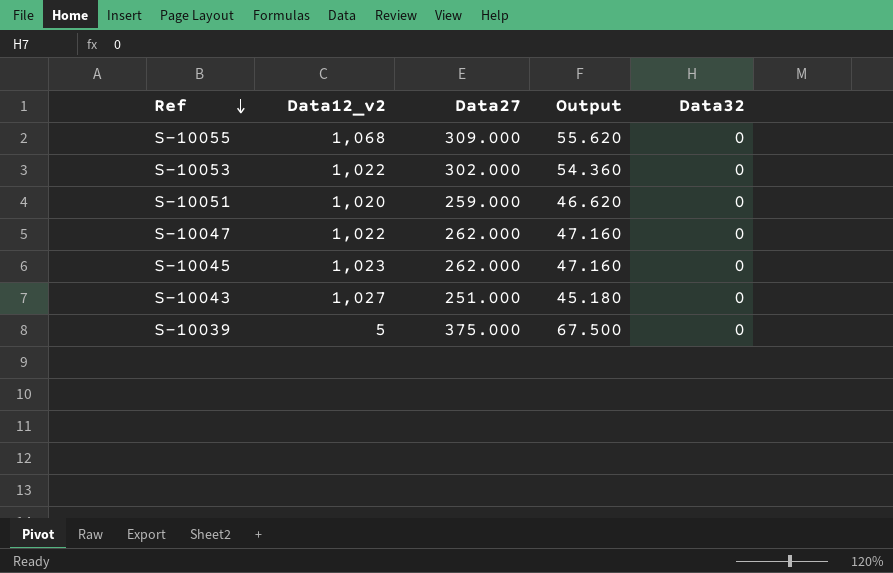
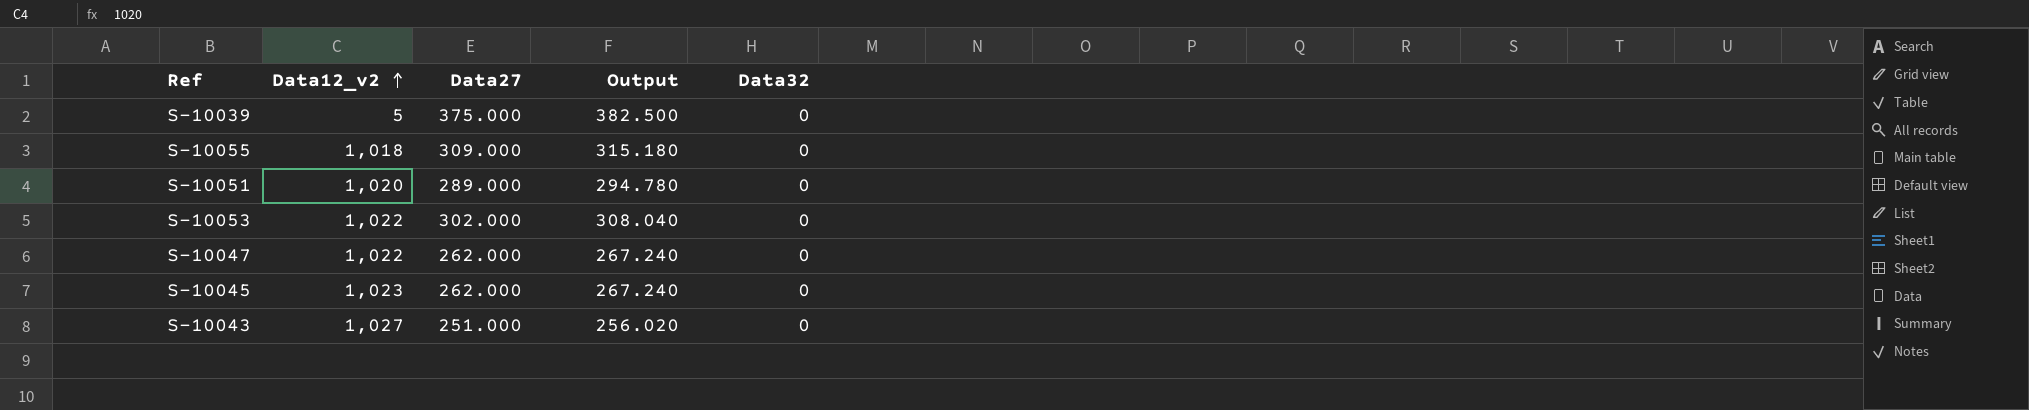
row order: Ref descending -> Data12_v2 ascending
column Output | formula: [Data27] * 0.18 -> [Data27] * 1.02
S-10055 | Data12_v2: 1,068 -> 1,018
S-10051 | Data27: 259.000 -> 289.000

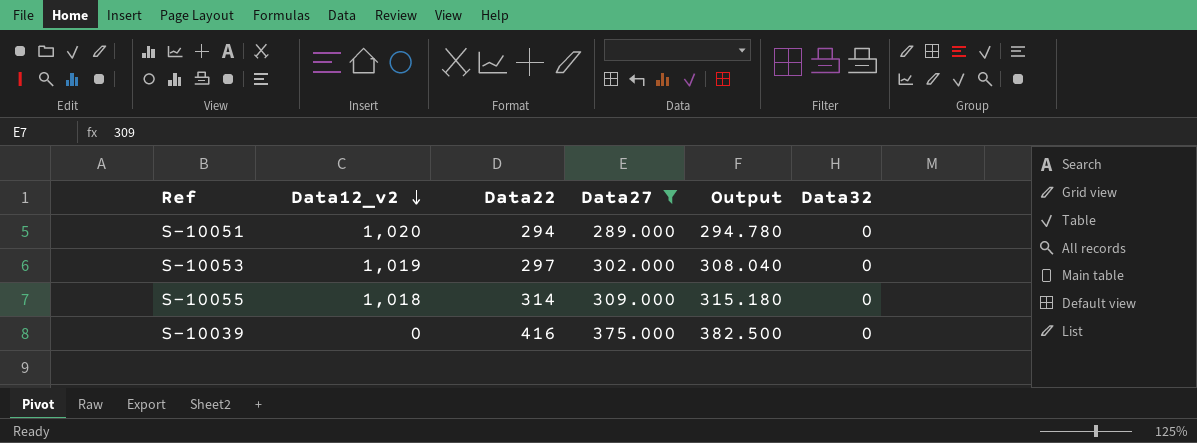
filter: none -> Data27 >= 289.000
row order: Data12_v2 ascending -> Data12_v2 descending
column Data22 | position: none -> 3
S-10053 | Data12_v2: 1,022 -> 1,019
S-10039 | Data12_v2: 5 -> 0

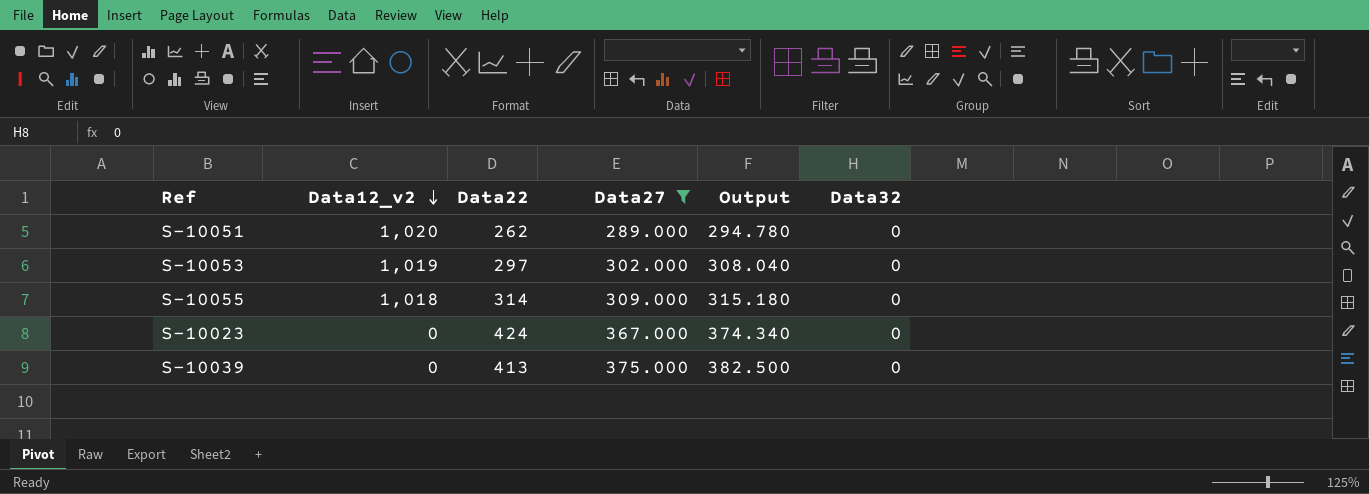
S-10051 | Data22: 294 -> 262
row S-10023: none -> 0 | 424 | 367.000 | 374.340 | 0
S-10039 | Data22: 416 -> 413

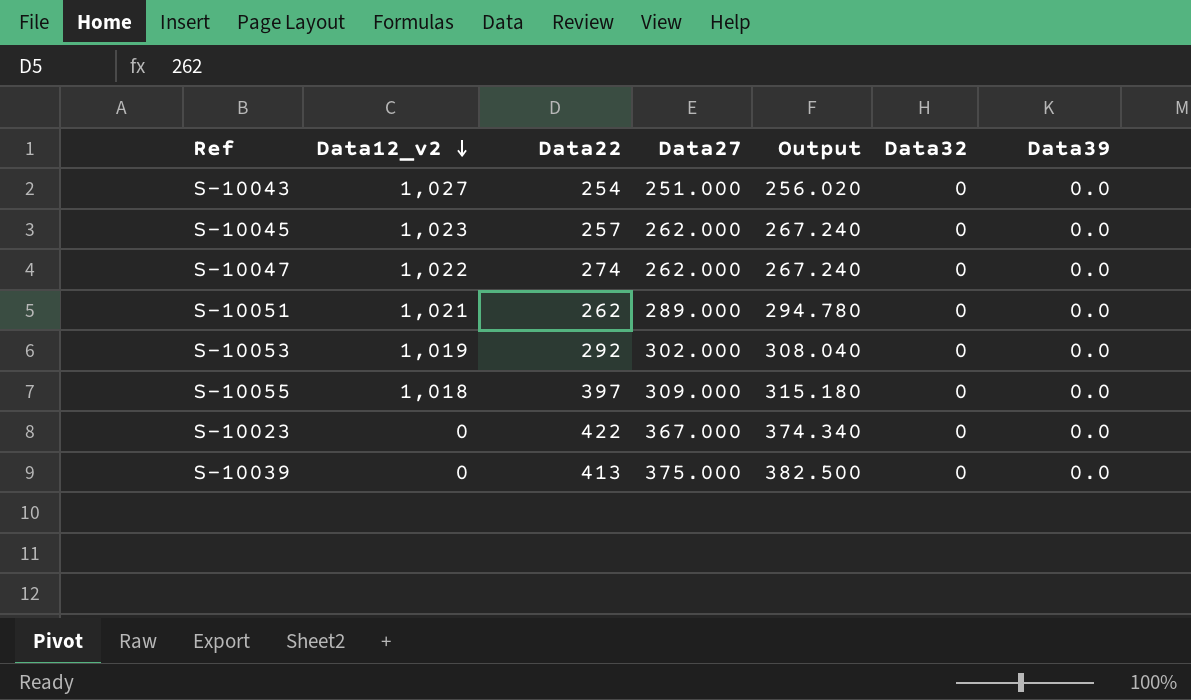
filter: Data27 >= 289.000 -> none
column Data39 | position: none -> 7
S-10051 | Data12_v2: 1,020 -> 1,021
S-10053 | Data22: 297 -> 292
S-10055 | Data22: 314 -> 397
S-10023 | Data22: 424 -> 422

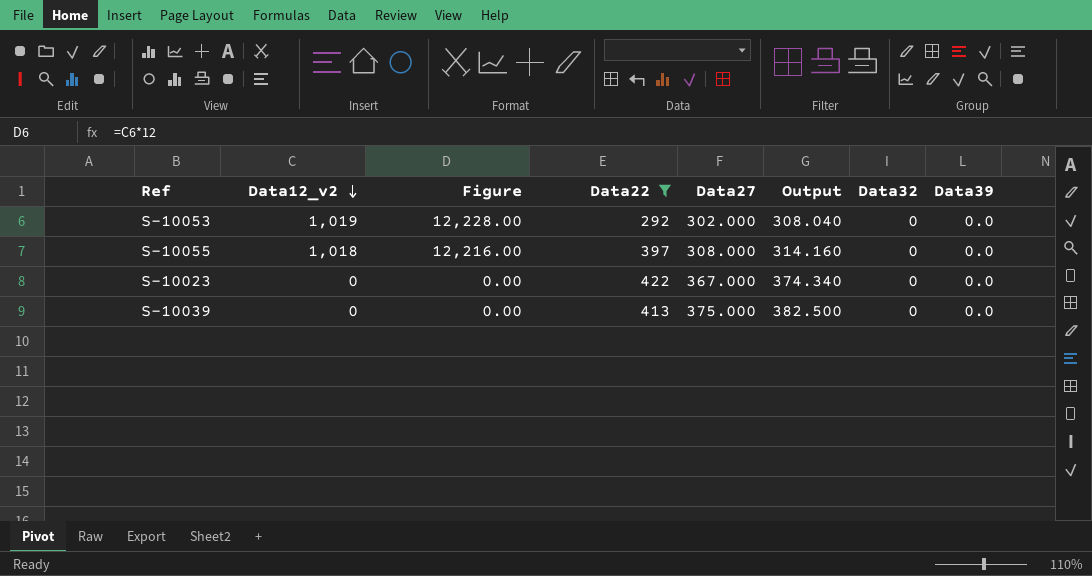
filter: none -> Data22 >= 292
column Figure | formula: none -> [Data12_v2] * 12
S-10055 | Data27: 309.000 -> 308.000
S-10055 | Output: 315.180 -> 314.160

